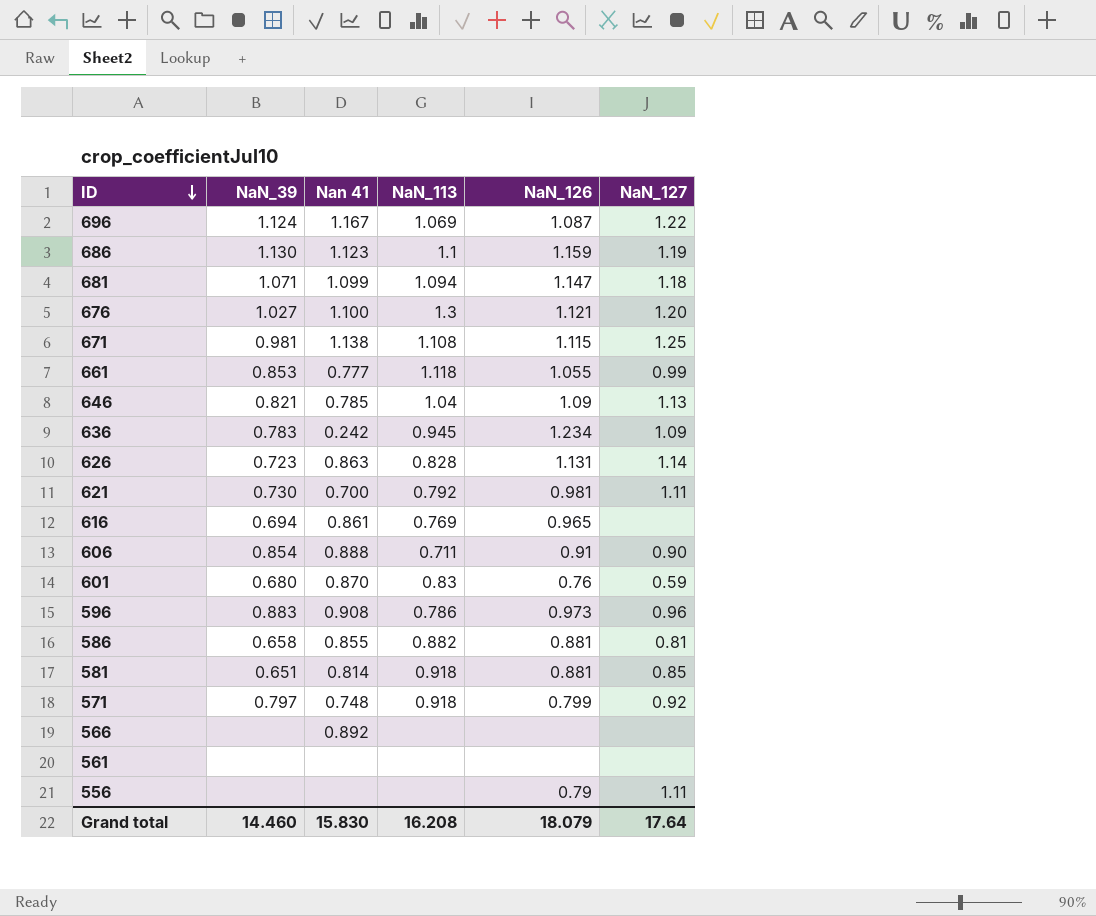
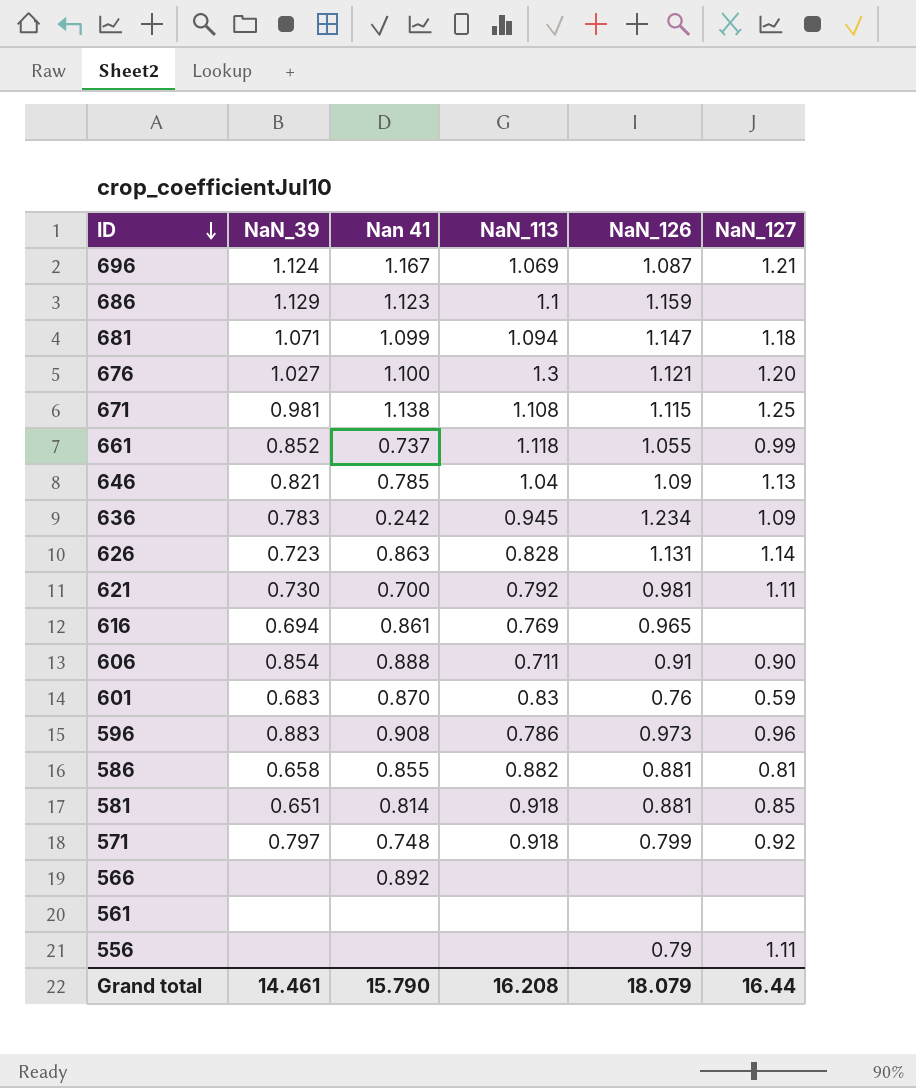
696 | NaN_127: 1.22 -> 1.21
686 | NaN_39: 1.130 -> 1.129
686 | NaN_127: 1.19 -> none
661 | NaN_39: 0.853 -> 0.852
661 | Nan 41: 0.777 -> 0.737
601 | NaN_39: 0.680 -> 0.683
Grand total | NaN_39: 14.460 -> 14.461
Grand total | Nan 41: 15.830 -> 15.790
Grand total | NaN_127: 17.64 -> 16.44

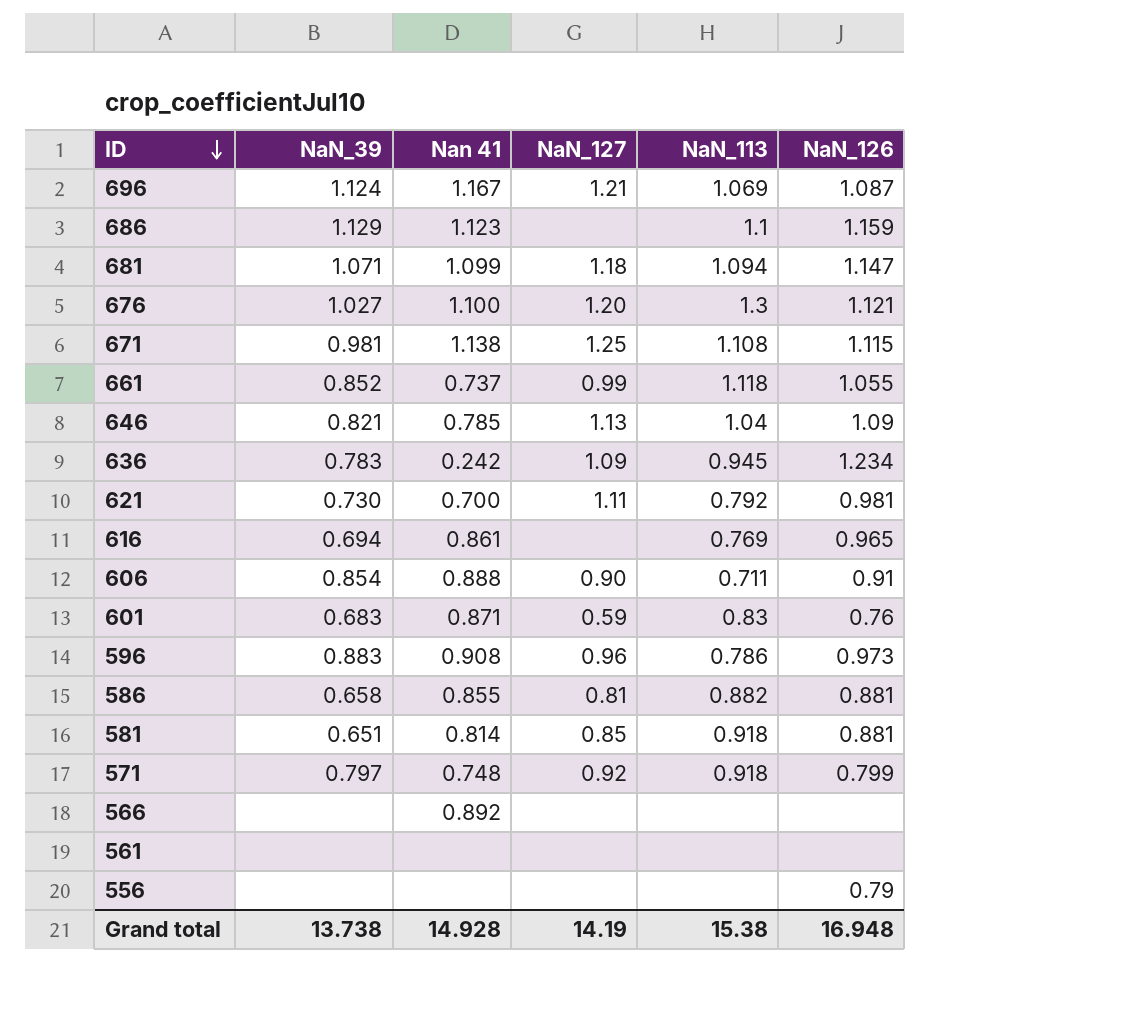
column NaN_127 | position: 6 -> 4
row 626: 0.723 | 0.863 | 0.828 | 1.131 | 1.14 -> none
601 | Nan 41: 0.870 -> 0.871
556 | NaN_127: 1.11 -> none
Grand total | NaN_39: 14.461 -> 13.738
Grand total | Nan 41: 15.790 -> 14.928
Grand total | NaN_127: 16.44 -> 14.19
Grand total | NaN_113: 16.208 -> 15.38
Grand total | NaN_126: 18.079 -> 16.948

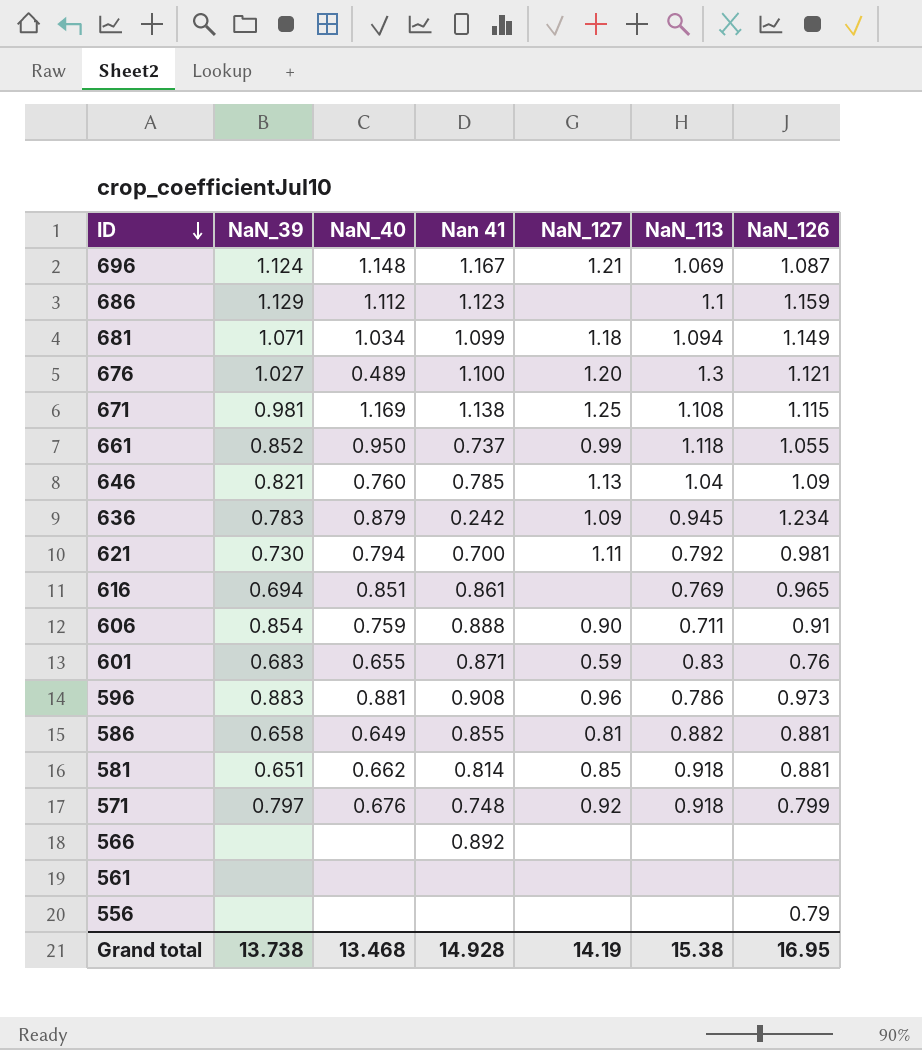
column NaN_40 | position: none -> 3
681 | NaN_126: 1.147 -> 1.149
Grand total | NaN_126: 16.948 -> 16.95

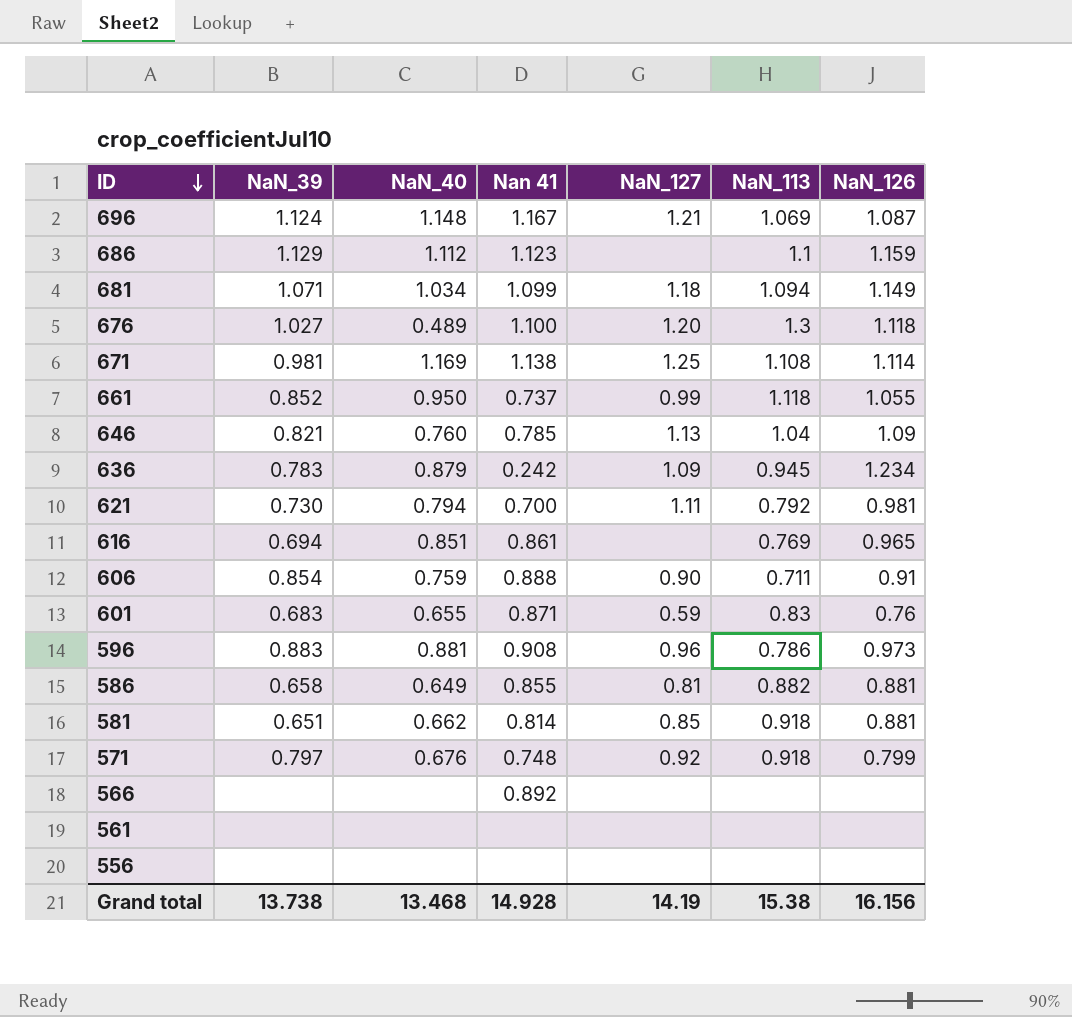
676 | NaN_126: 1.121 -> 1.118
671 | NaN_126: 1.115 -> 1.114
556 | NaN_126: 0.79 -> none
Grand total | NaN_126: 16.95 -> 16.156

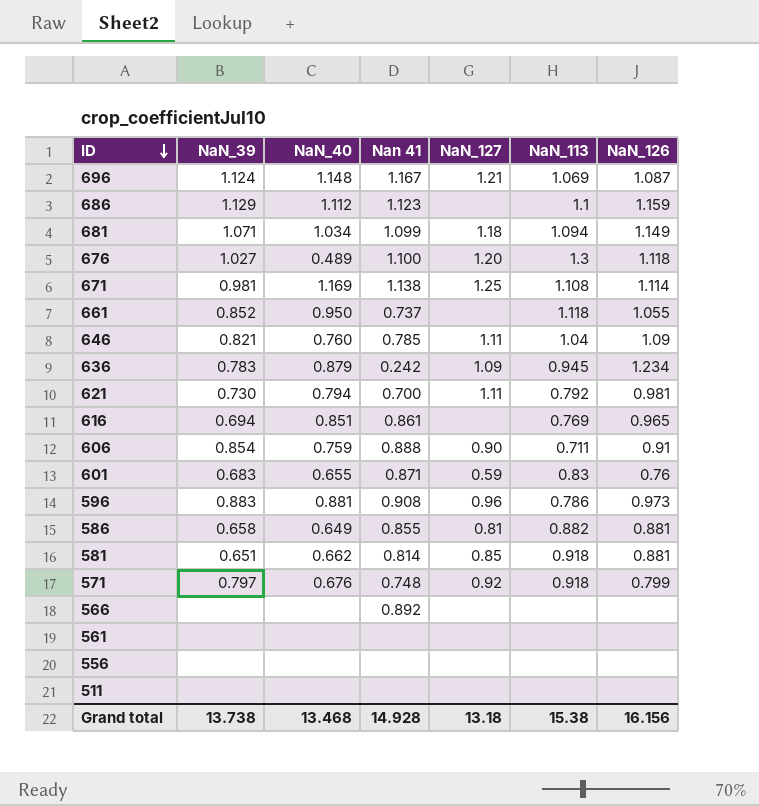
661 | NaN_127: 0.99 -> none
646 | NaN_127: 1.13 -> 1.11
row 511: none -> none | none | none | none | none | none
Grand total | NaN_127: 14.19 -> 13.18

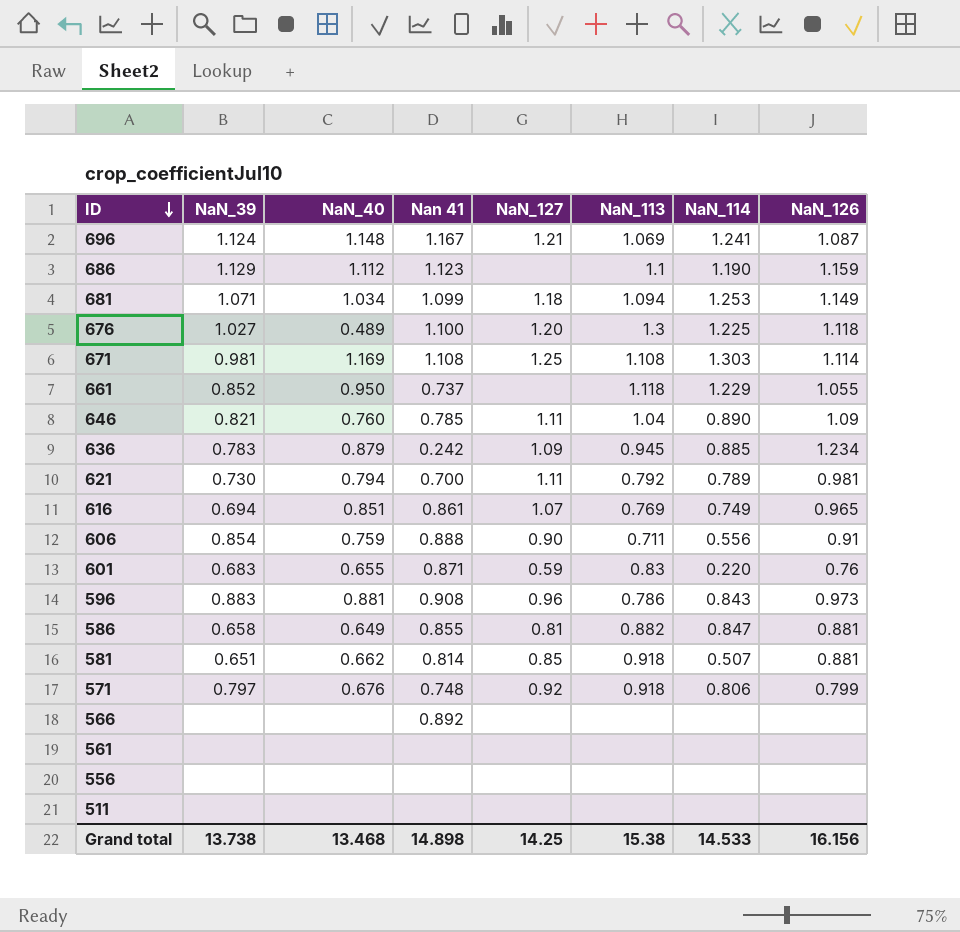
column NaN_114 | position: none -> 7
671 | Nan 41: 1.138 -> 1.108
616 | NaN_127: none -> 1.07
Grand total | Nan 41: 14.928 -> 14.898
Grand total | NaN_127: 13.18 -> 14.25

